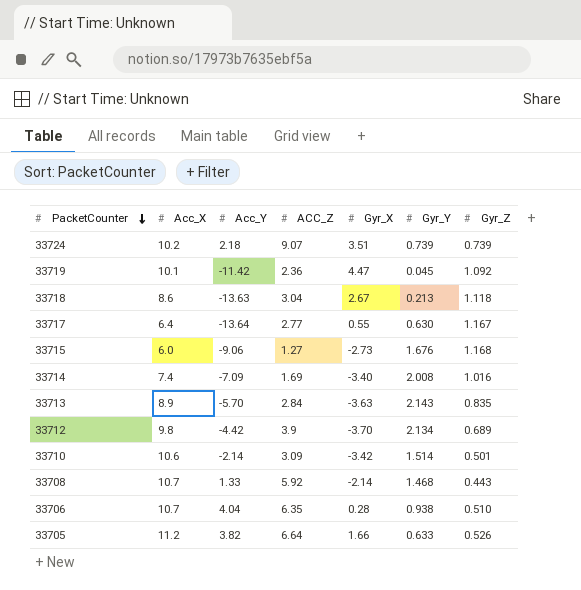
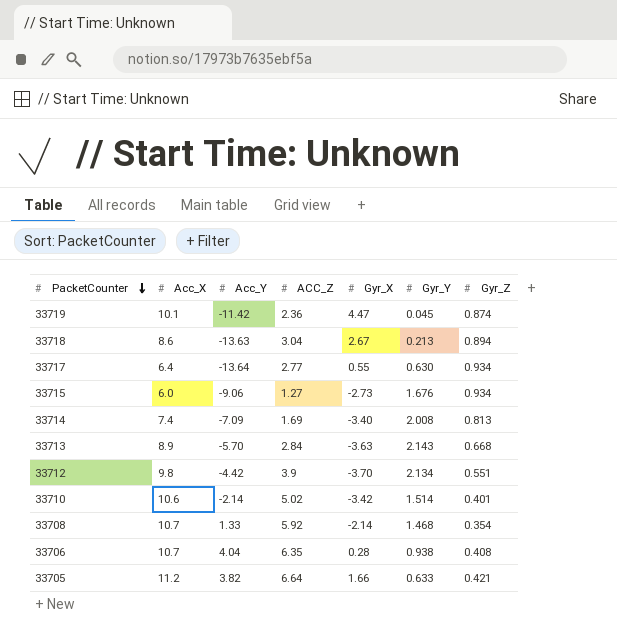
row 33724: 10.2 | 2.18 | 9.07 | 3.51 | 0.739 | 0.739 -> none
33719 | Gyr_Z: 1.092 -> 0.874
33718 | Gyr_Z: 1.118 -> 0.894
33717 | Gyr_Z: 1.167 -> 0.934
33715 | Gyr_Z: 1.168 -> 0.934
33714 | Gyr_Z: 1.016 -> 0.813
33713 | Gyr_Z: 0.835 -> 0.668
33712 | Gyr_Z: 0.689 -> 0.551
33710 | ACC_Z: 3.09 -> 5.02
33710 | Gyr_Z: 0.501 -> 0.401
33708 | Gyr_Z: 0.443 -> 0.354
33706 | Gyr_Z: 0.510 -> 0.408
33705 | Gyr_Z: 0.526 -> 0.421

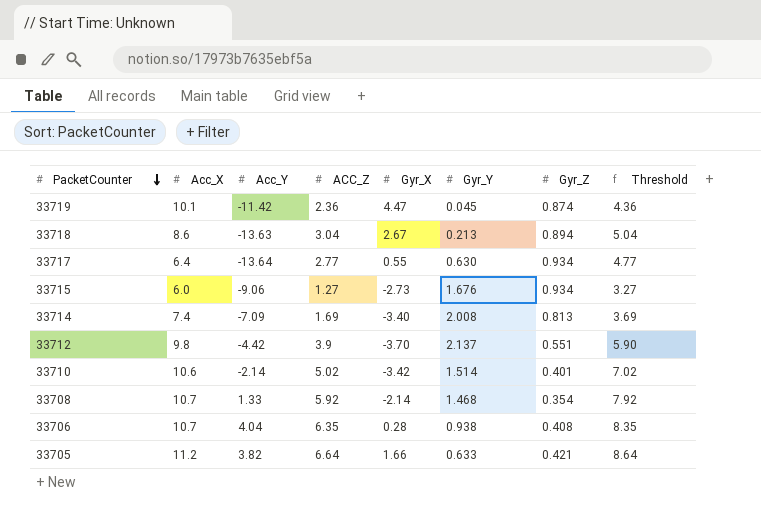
column Threshold | formula: none -> [ACC_Z] + 2
row 33713: 8.9 | -5.70 | 2.84 | -3.63 | 2.143 | 0.668 -> none
33712 | Gyr_Y: 2.134 -> 2.137

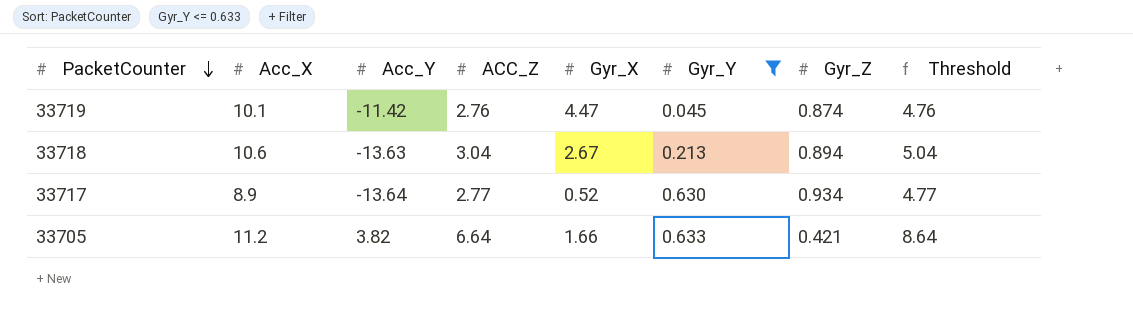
filter: none -> Gyr_Y <= 0.633
33719 | ACC_Z: 2.36 -> 2.76
33719 | Threshold: 4.36 -> 4.76
33718 | Acc_X: 8.6 -> 10.6
33717 | Acc_X: 6.4 -> 8.9
33717 | Gyr_X: 0.55 -> 0.52

